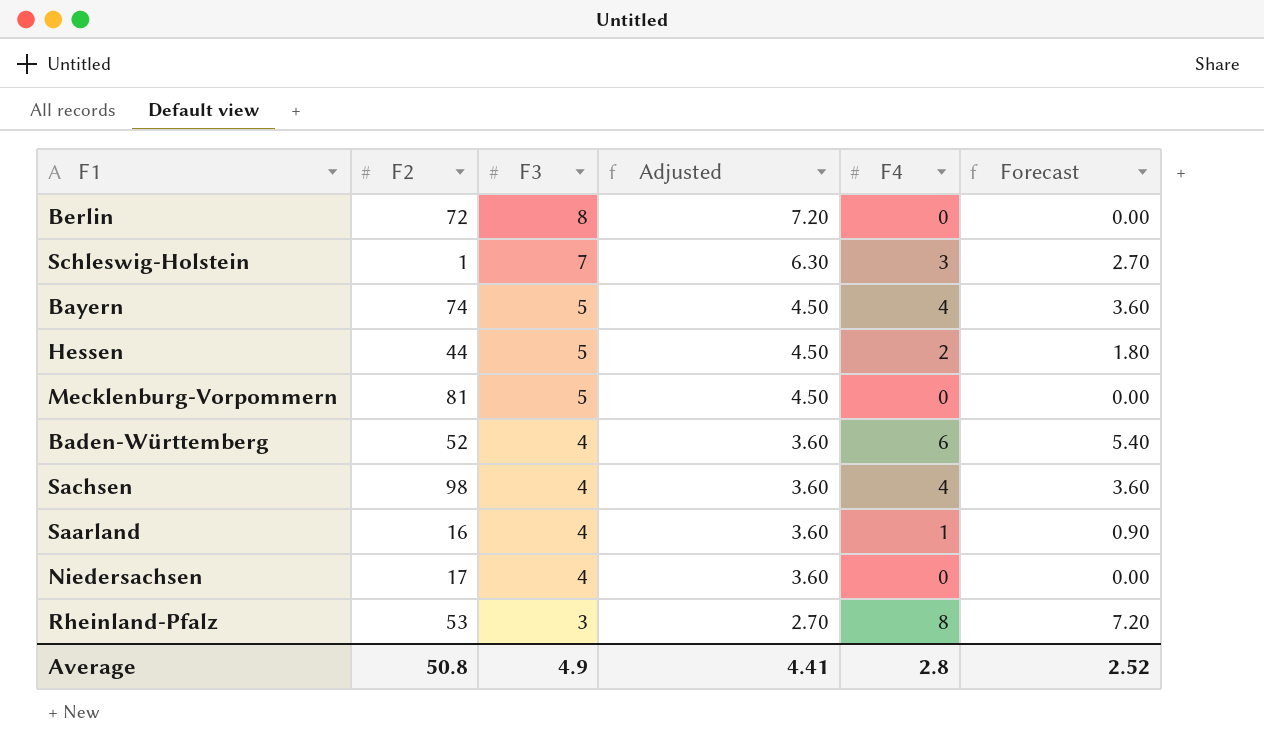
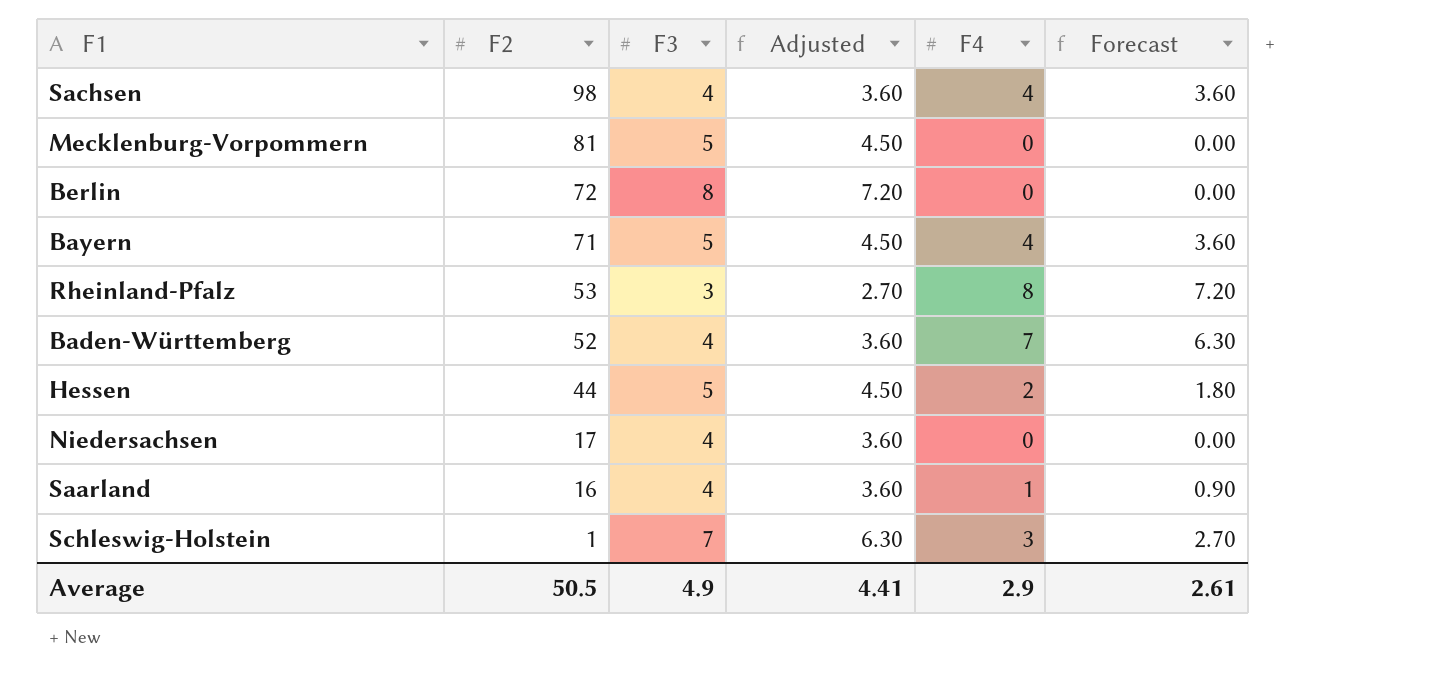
row order: F3 descending -> F2 descending
Bayern | F2: 74 -> 71
Baden-Württemberg | F4: 6 -> 7
Baden-Württemberg | Forecast: 5.40 -> 6.30
Average | F2: 50.8 -> 50.5
Average | F4: 2.8 -> 2.9
Average | Forecast: 2.52 -> 2.61

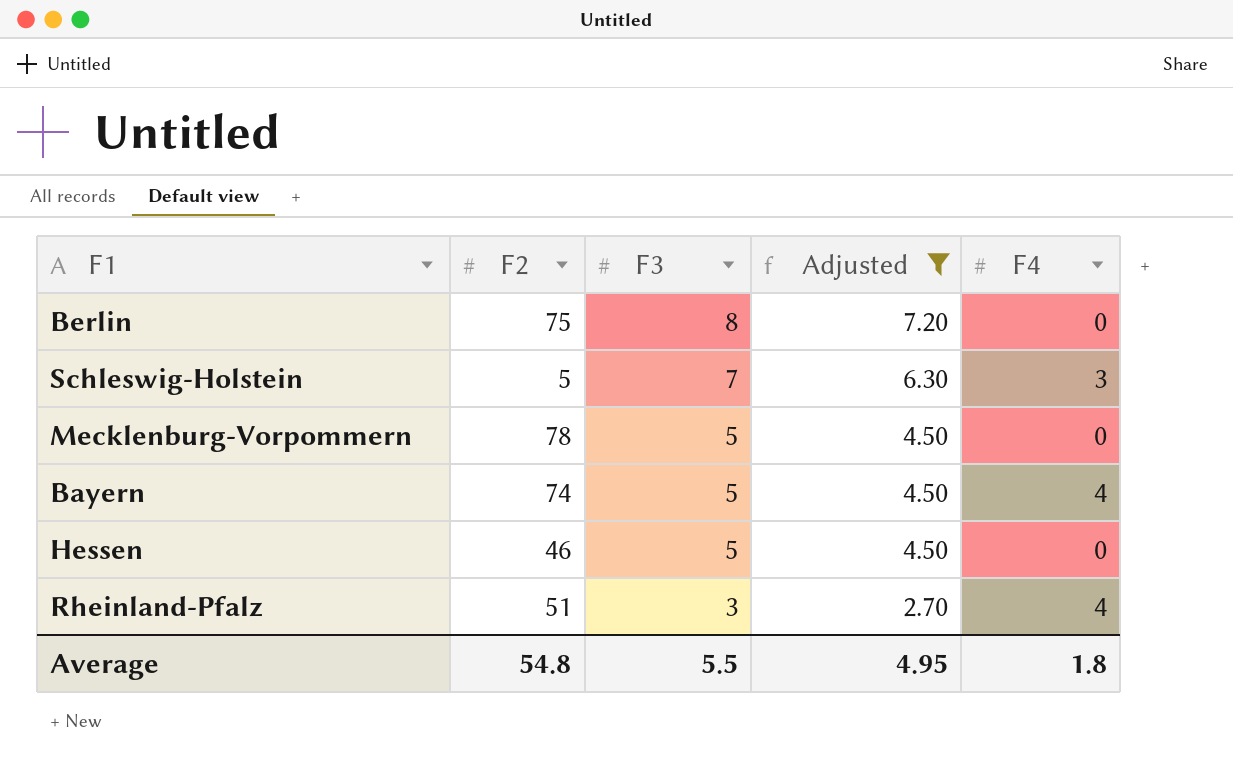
filter: none -> Adjusted != 3.60
row order: F2 descending -> F3 descending
column Forecast | formula: [F4] * 0.9 -> none
Berlin | F2: 72 -> 75
Schleswig-Holstein | F2: 1 -> 5
Mecklenburg-Vorpommern | F2: 81 -> 78
Bayern | F2: 71 -> 74
Hessen | F2: 44 -> 46
Hessen | F4: 2 -> 0
Rheinland-Pfalz | F2: 53 -> 51
Rheinland-Pfalz | F4: 8 -> 4
Average | F2: 50.5 -> 54.8
Average | F3: 4.9 -> 5.5
Average | Adjusted: 4.41 -> 4.95
Average | F4: 2.9 -> 1.8

